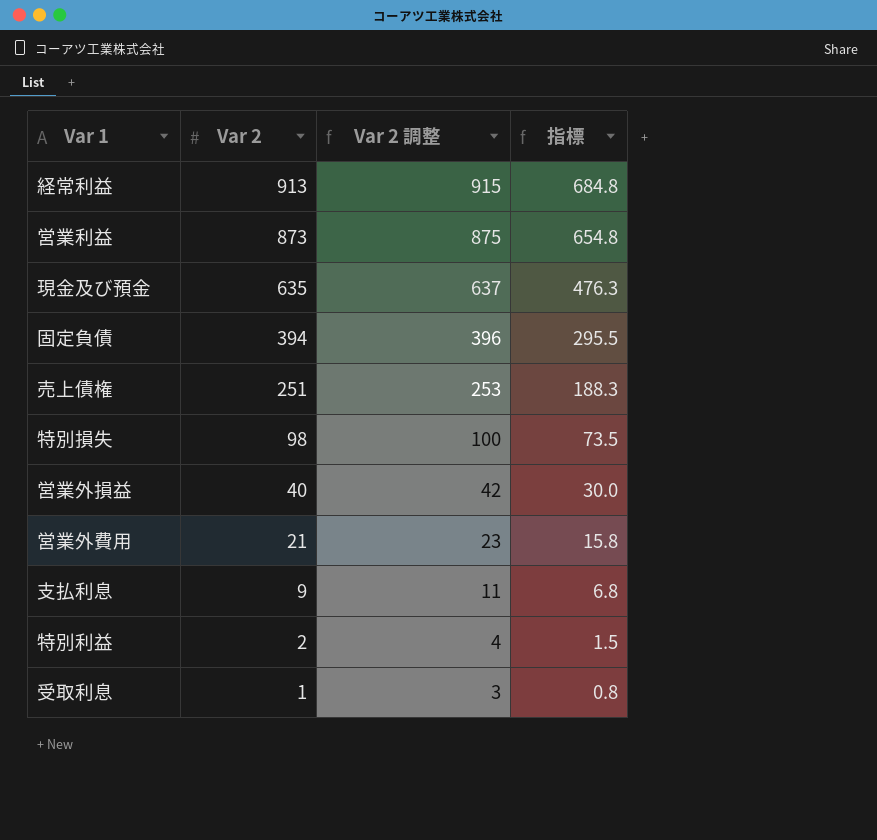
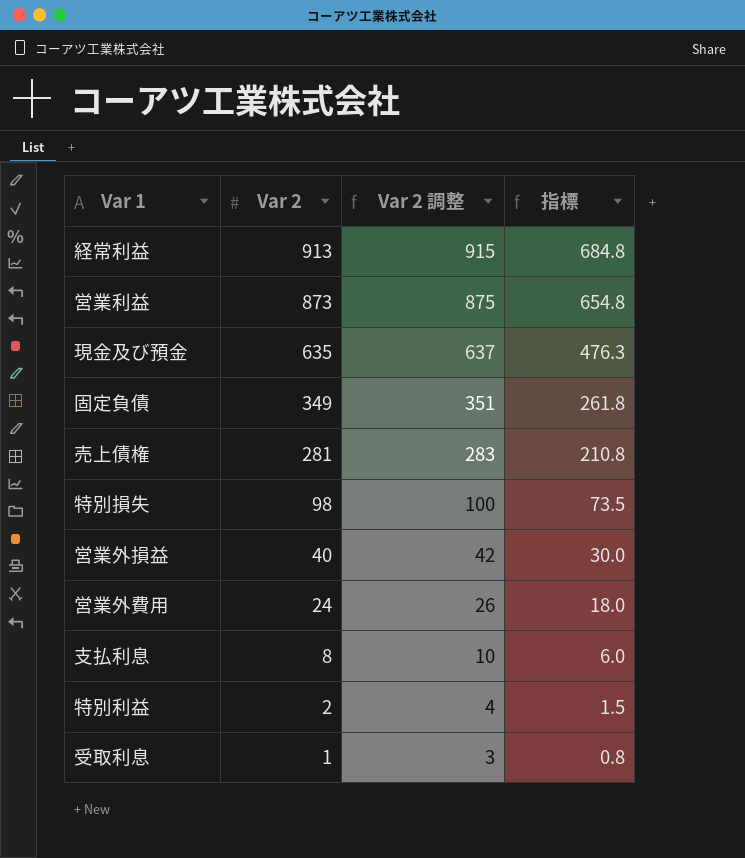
固定負債 | Var 2: 394 -> 349
固定負債 | Var 2 調整: 396 -> 351
固定負債 | 指標: 295.5 -> 261.8
売上債権 | Var 2: 251 -> 281
売上債権 | Var 2 調整: 253 -> 283
売上債権 | 指標: 188.3 -> 210.8
営業外費用 | Var 2: 21 -> 24
営業外費用 | Var 2 調整: 23 -> 26
営業外費用 | 指標: 15.8 -> 18.0
支払利息 | Var 2: 9 -> 8
支払利息 | Var 2 調整: 11 -> 10
支払利息 | 指標: 6.8 -> 6.0

